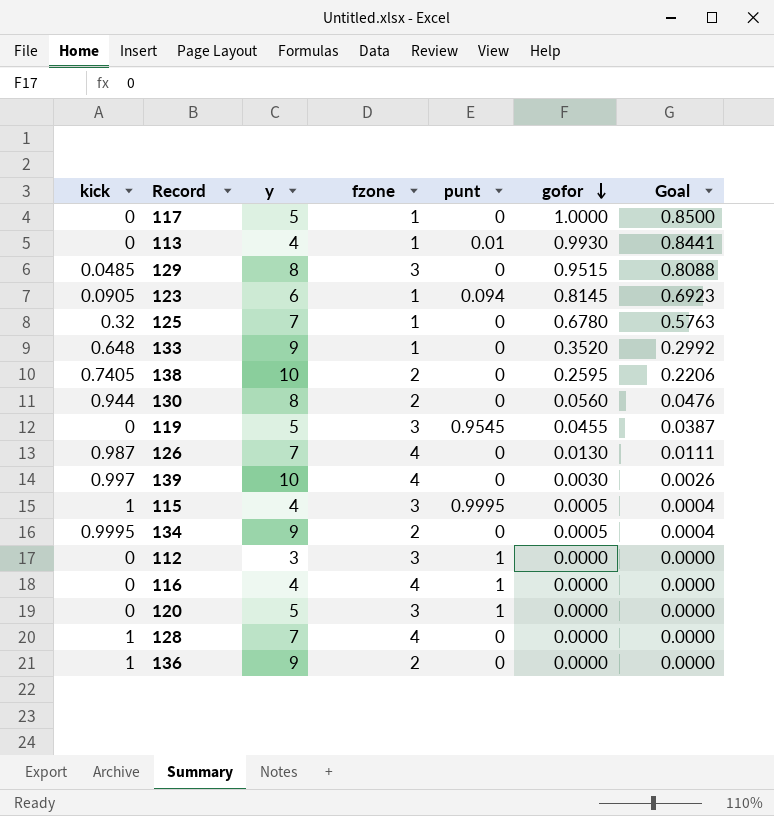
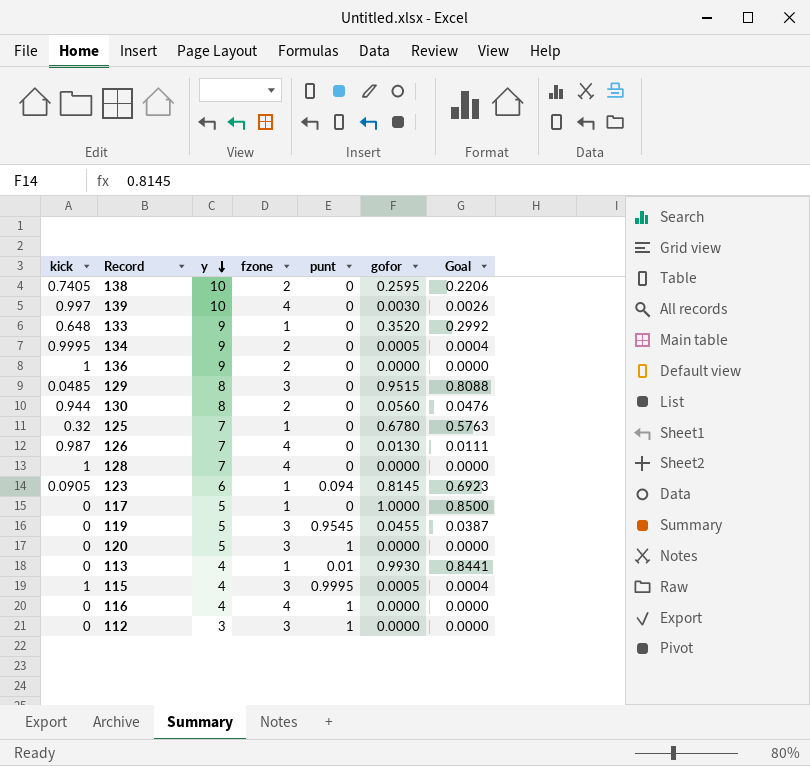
row order: gofor descending -> y descending

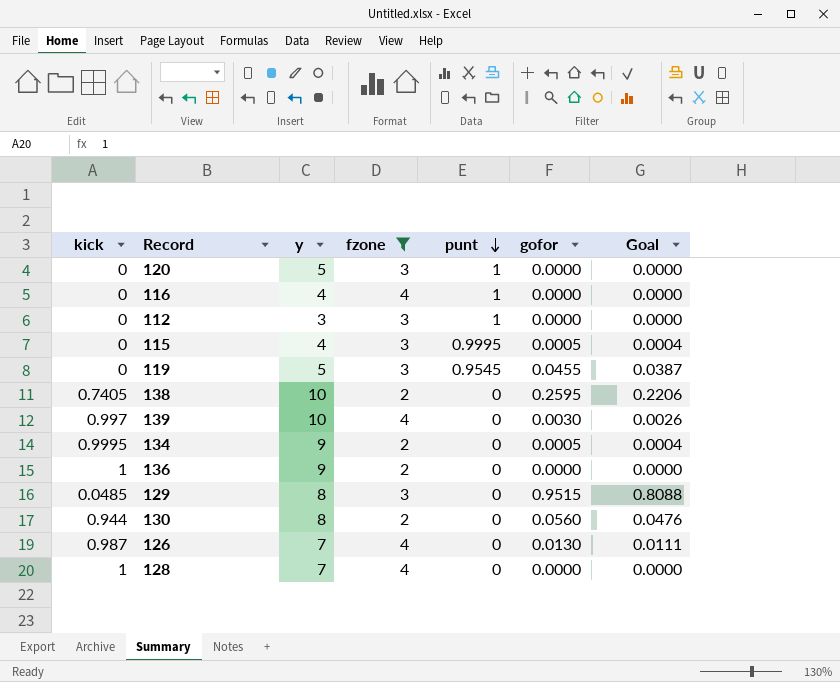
filter: none -> fzone != 1
row order: y descending -> punt descending
115 | kick: 1 -> 0

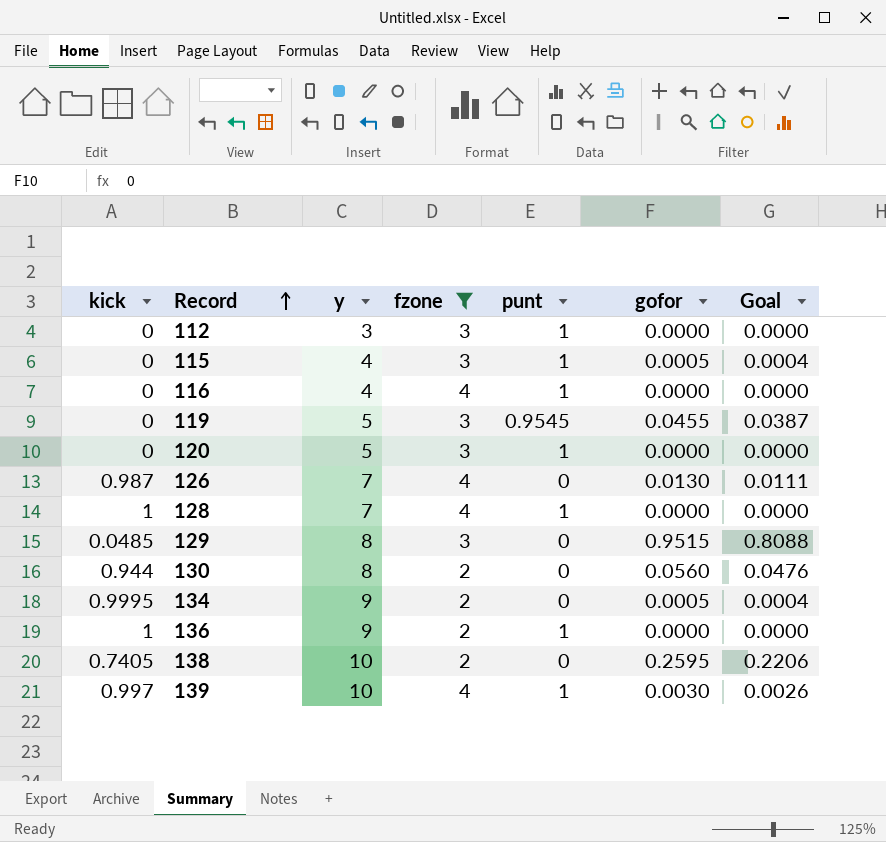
row order: punt descending -> Record ascending
115 | punt: 0.9995 -> 1
128 | punt: 0 -> 1
136 | punt: 0 -> 1
139 | punt: 0 -> 1

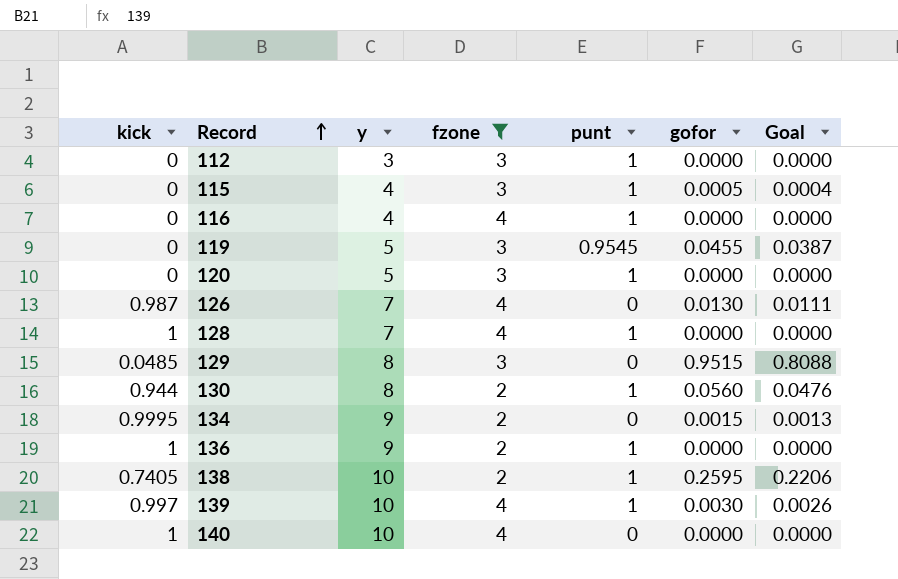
130 | punt: 0 -> 1
134 | gofor: 0.0005 -> 0.0015
134 | Goal: 0.0004 -> 0.0013
138 | punt: 0 -> 1
row 140: none -> 1 | 10 | 4 | 0 | 0.0000 | 0.0000

